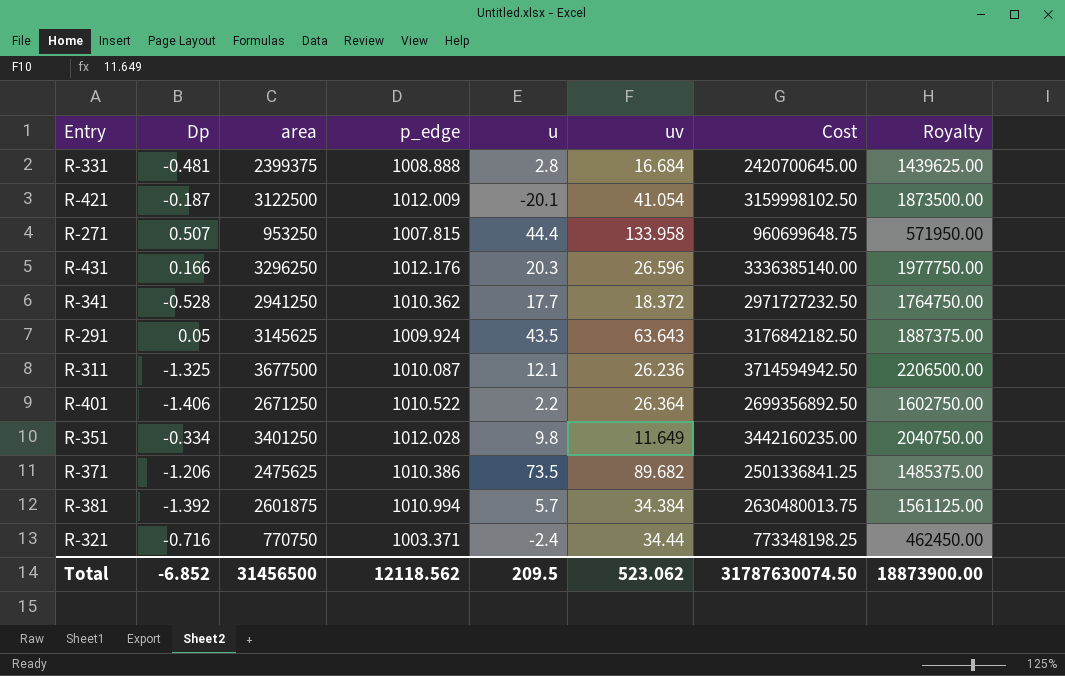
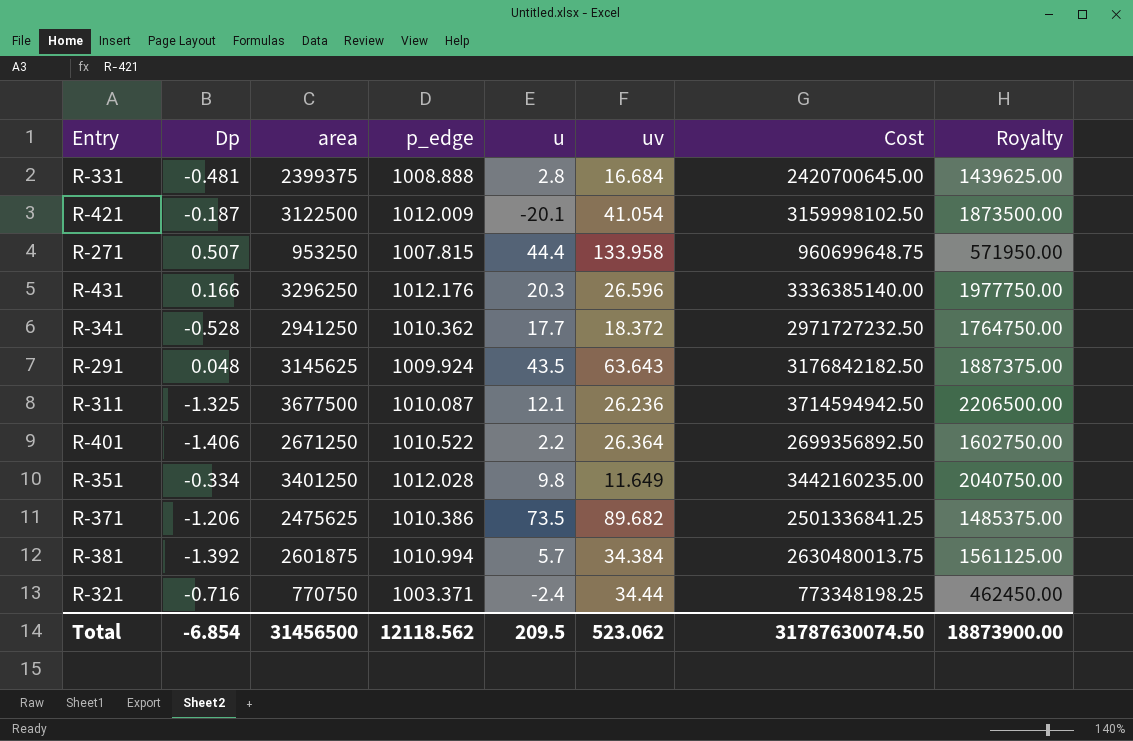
R-291 | Dp: 0.05 -> 0.048
Total | Dp: -6.852 -> -6.854

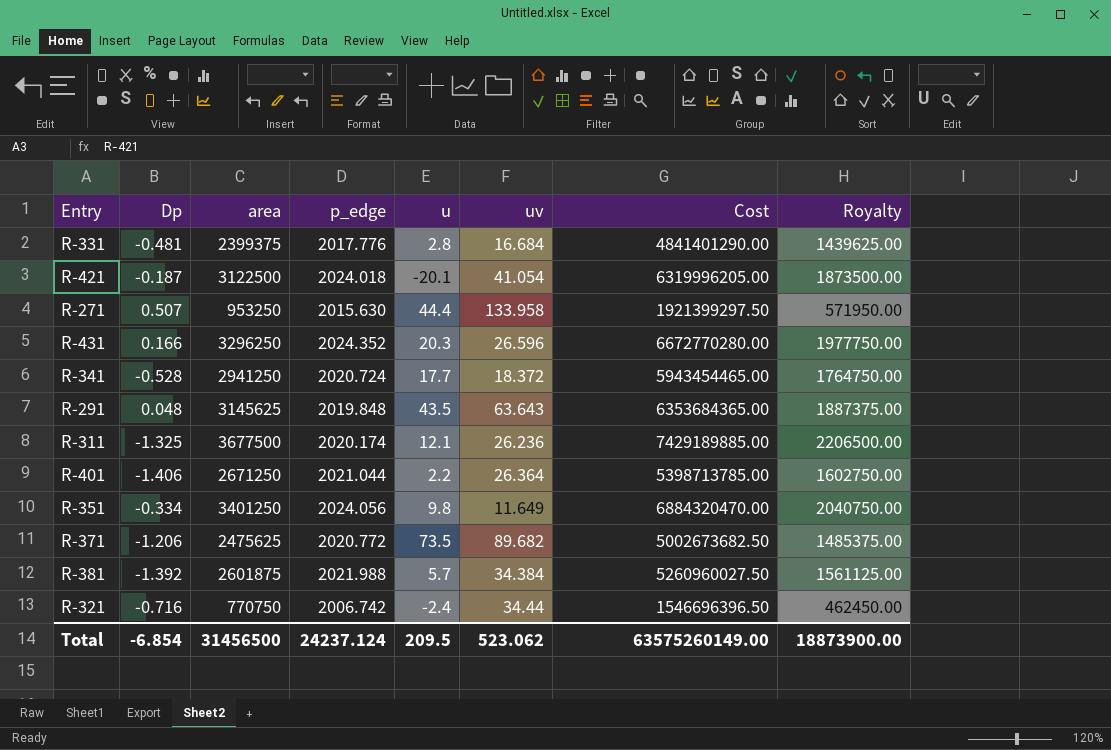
R-331 | p_edge: 1008.888 -> 2017.776
R-331 | Cost: 2420700645.00 -> 4841401290.00
R-421 | p_edge: 1012.009 -> 2024.018
R-421 | Cost: 3159998102.50 -> 6319996205.00
R-271 | p_edge: 1007.815 -> 2015.630
R-271 | Cost: 960699648.75 -> 1921399297.50
R-431 | p_edge: 1012.176 -> 2024.352
R-431 | Cost: 3336385140.00 -> 6672770280.00
R-341 | p_edge: 1010.362 -> 2020.724
R-341 | Cost: 2971727232.50 -> 5943454465.00
R-291 | p_edge: 1009.924 -> 2019.848
R-291 | Cost: 3176842182.50 -> 6353684365.00
R-311 | p_edge: 1010.087 -> 2020.174
R-311 | Cost: 3714594942.50 -> 7429189885.00
R-401 | p_edge: 1010.522 -> 2021.044
R-401 | Cost: 2699356892.50 -> 5398713785.00
R-351 | p_edge: 1012.028 -> 2024.056
R-351 | Cost: 3442160235.00 -> 6884320470.00
R-371 | p_edge: 1010.386 -> 2020.772
R-371 | Cost: 2501336841.25 -> 5002673682.50
R-381 | p_edge: 1010.994 -> 2021.988
R-381 | Cost: 2630480013.75 -> 5260960027.50
R-321 | p_edge: 1003.371 -> 2006.742
R-321 | Cost: 773348198.25 -> 1546696396.50
Total | p_edge: 12118.562 -> 24237.124
Total | Cost: 31787630074.50 -> 63575260149.00

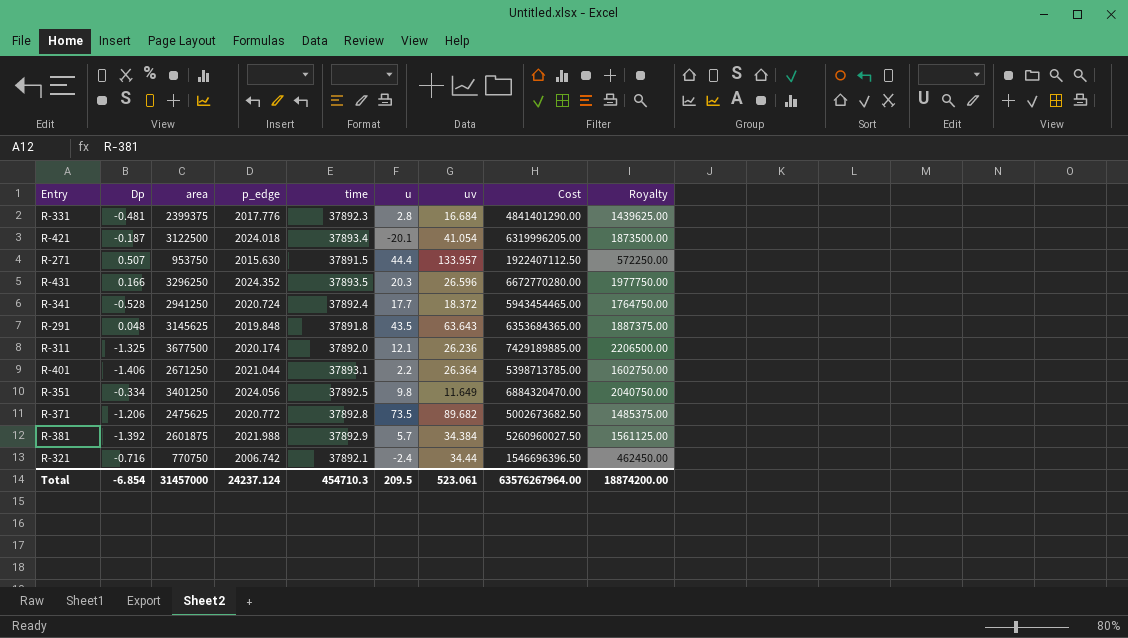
column time | position: none -> 5
R-271 | area: 953250 -> 953750
R-271 | uv: 133.958 -> 133.957
R-271 | Cost: 1921399297.50 -> 1922407112.50
R-271 | Royalty: 571950.00 -> 572250.00
Total | area: 31456500 -> 31457000
Total | uv: 523.062 -> 523.061
Total | Cost: 63575260149.00 -> 63576267964.00
Total | Royalty: 18873900.00 -> 18874200.00

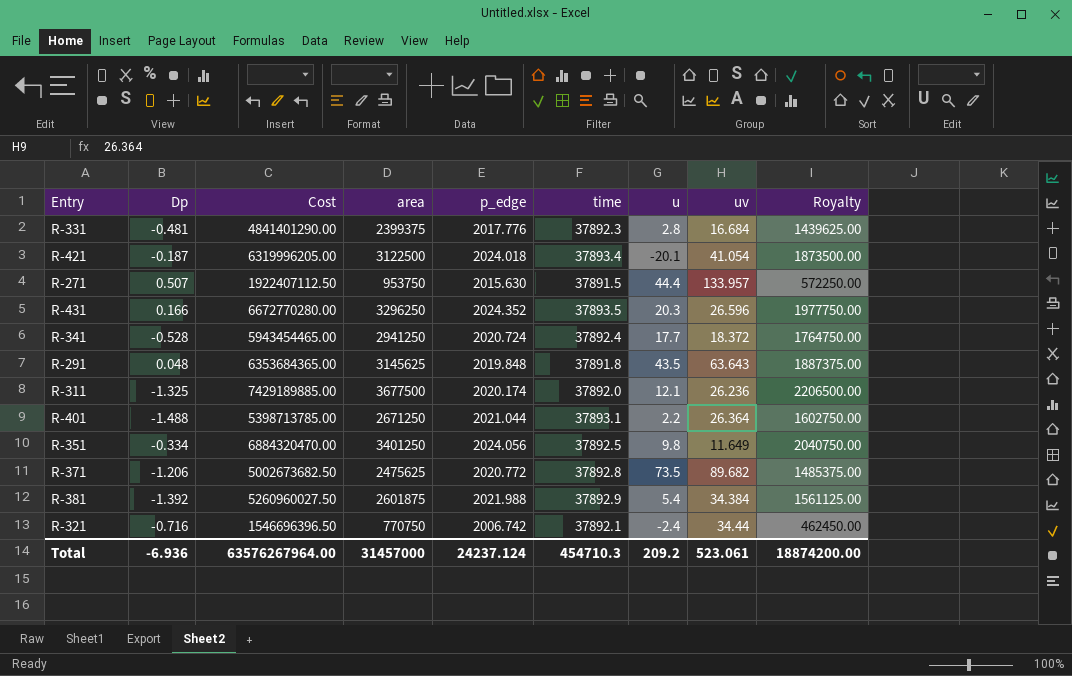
column Cost | position: 8 -> 3
R-401 | Dp: -1.406 -> -1.488
R-381 | u: 5.7 -> 5.4
Total | Dp: -6.854 -> -6.936
Total | u: 209.5 -> 209.2

